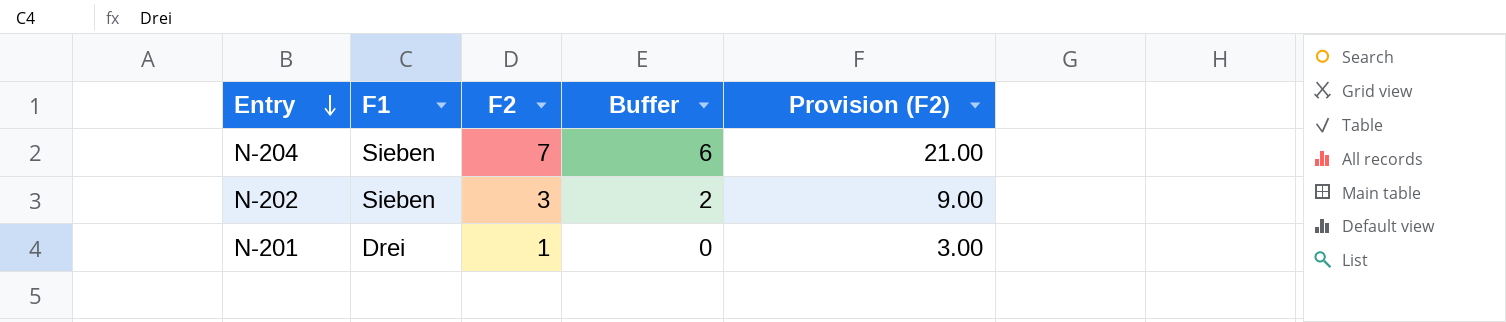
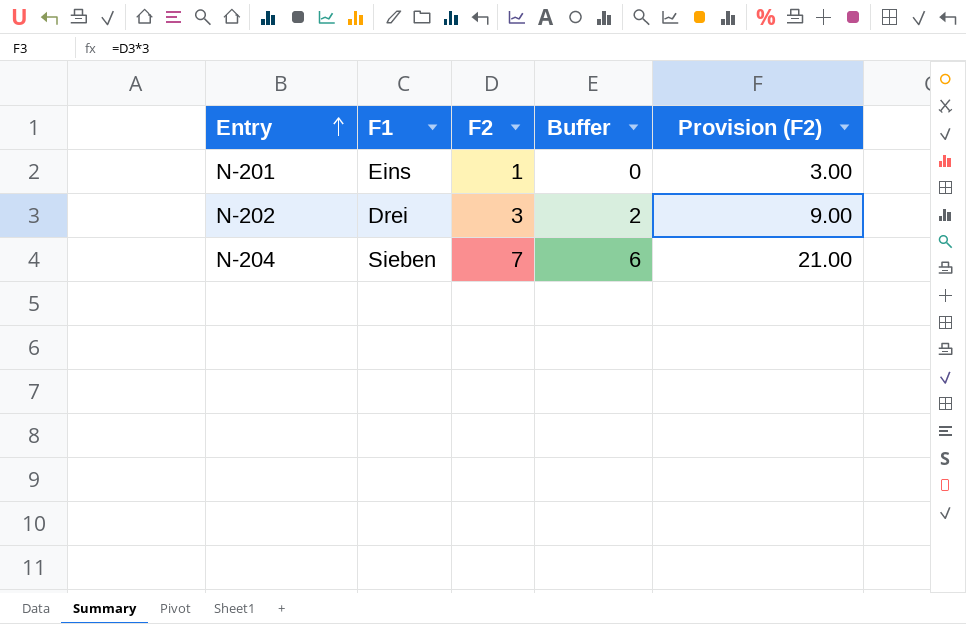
row order: Entry descending -> Entry ascending
N-201 | F1: Drei -> Eins
N-202 | F1: Sieben -> Drei

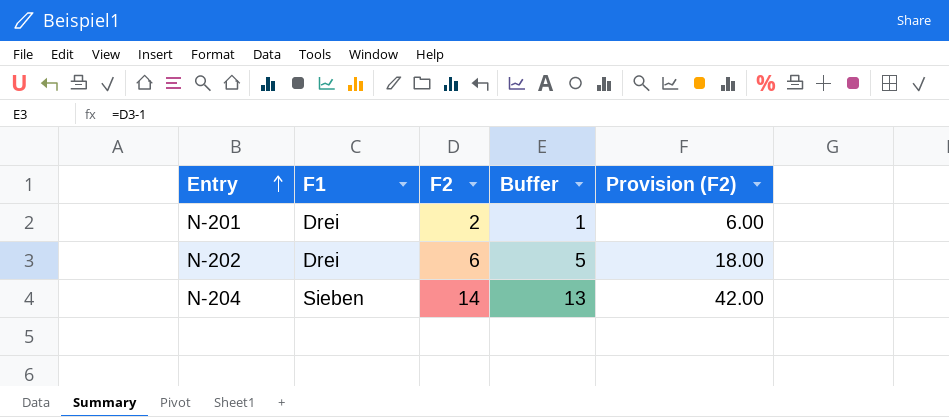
N-201 | F1: Eins -> Drei
N-201 | F2: 1 -> 2
N-201 | Buffer: 0 -> 1
N-201 | Provision (F2): 3.00 -> 6.00
N-202 | F2: 3 -> 6
N-202 | Buffer: 2 -> 5
N-202 | Provision (F2): 9.00 -> 18.00
N-204 | F2: 7 -> 14
N-204 | Buffer: 6 -> 13
N-204 | Provision (F2): 21.00 -> 42.00

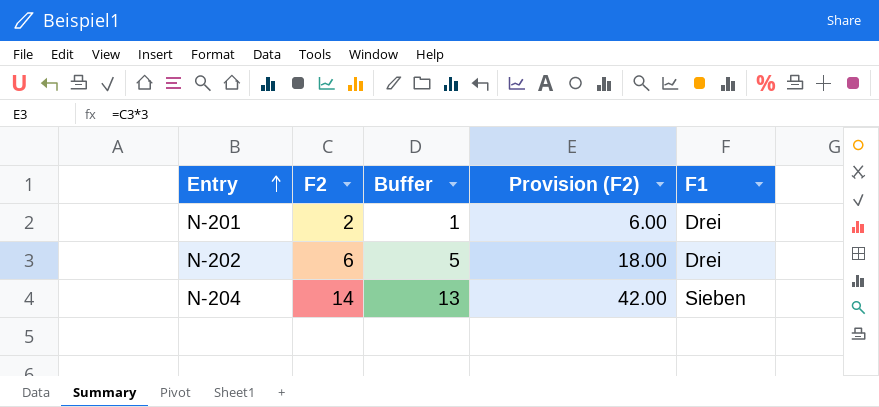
column F1 | position: 2 -> 5

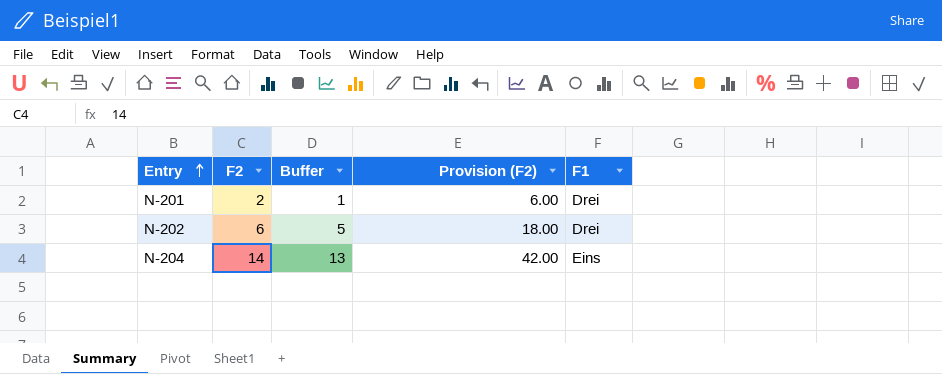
N-204 | F1: Sieben -> Eins

